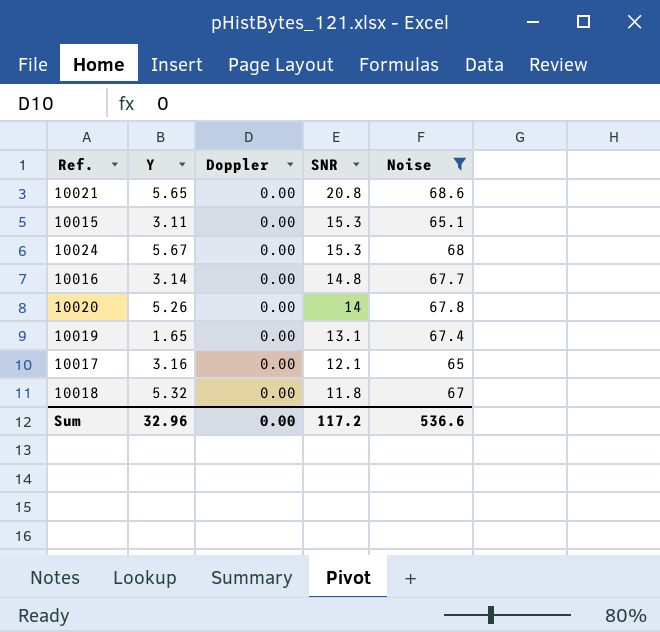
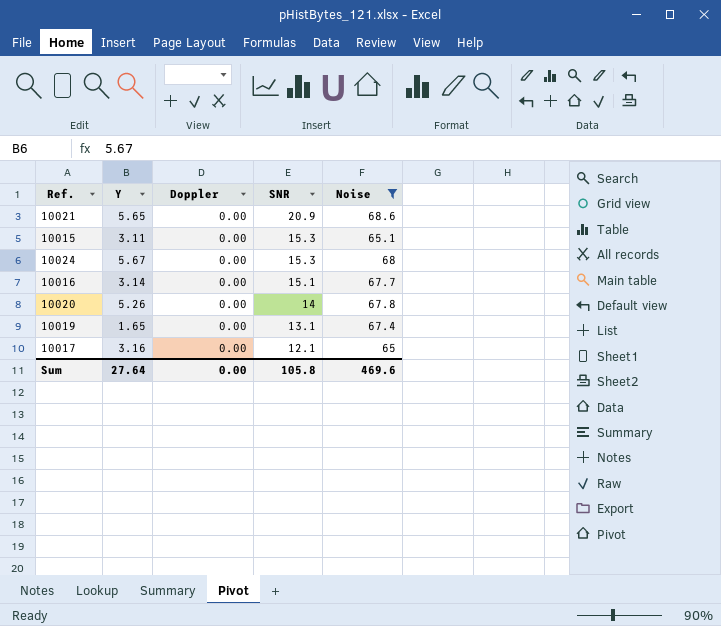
row 10018: 5.32 | 0.00 | 11.8 | 67 -> none
10021 | SNR: 20.8 -> 20.9
10016 | SNR: 14.8 -> 15.1
Sum | Y: 32.96 -> 27.64
Sum | SNR: 117.2 -> 105.8
Sum | Noise: 536.6 -> 469.6

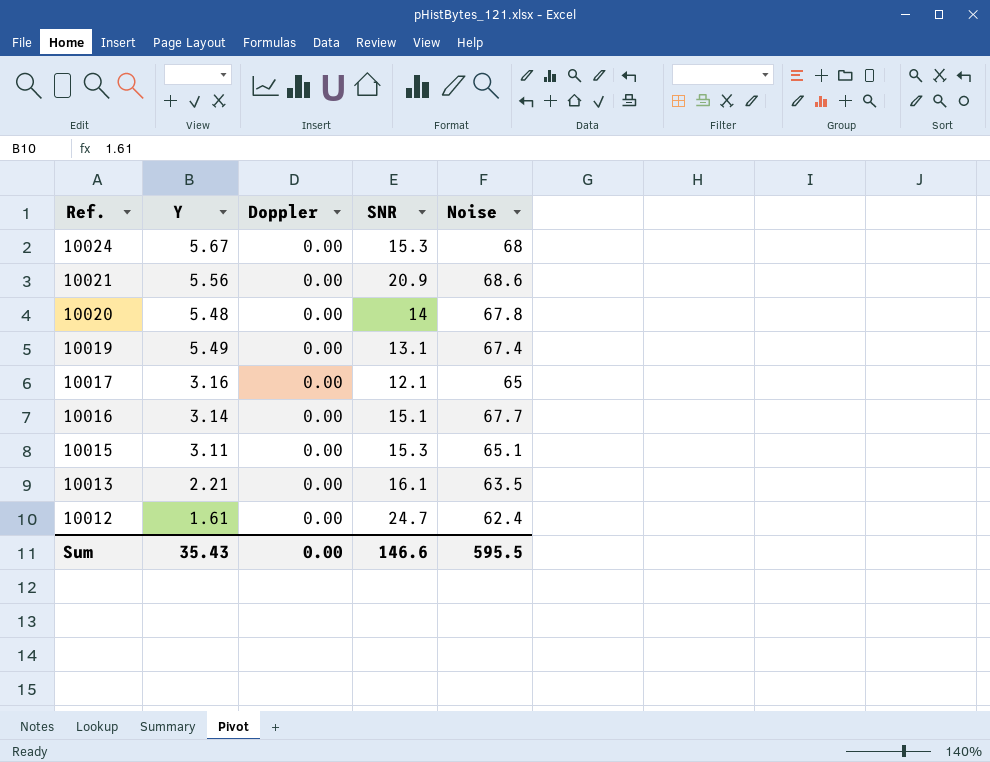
filter: Noise >= 65 -> none
row order: SNR descending -> Ref. descending
10021 | Y: 5.65 -> 5.56
10020 | Y: 5.26 -> 5.48
10019 | Y: 1.65 -> 5.49
Sum | Y: 27.64 -> 35.43
Sum | SNR: 105.8 -> 146.6
Sum | Noise: 469.6 -> 595.5

